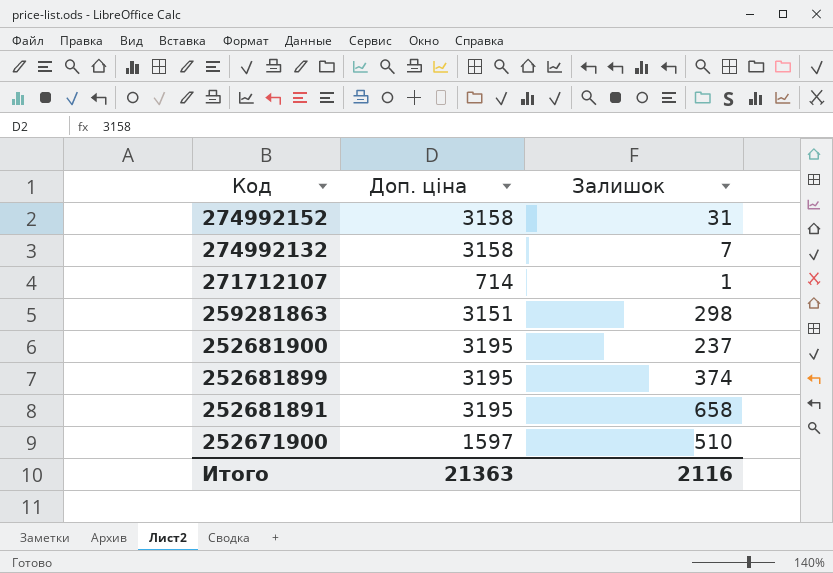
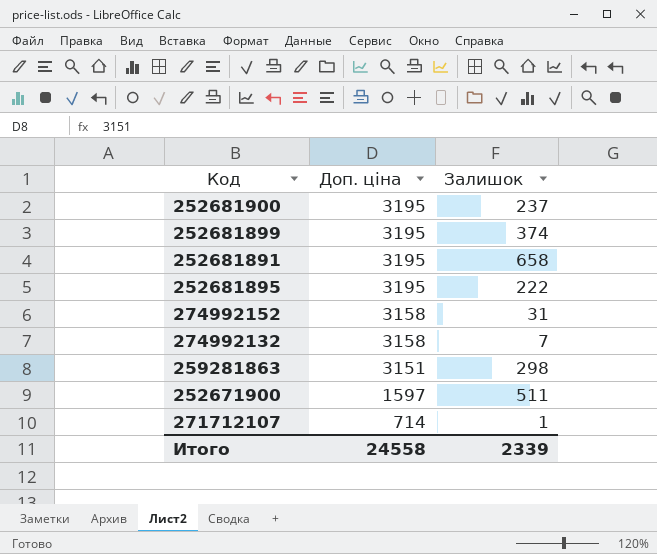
row order: Код descending -> Доп. ціна descending
row 252681895: none -> 3195 | 222
252671900 | Залишок: 510 -> 511
Итого | Доп. ціна: 21363 -> 24558
Итого | Залишок: 2116 -> 2339

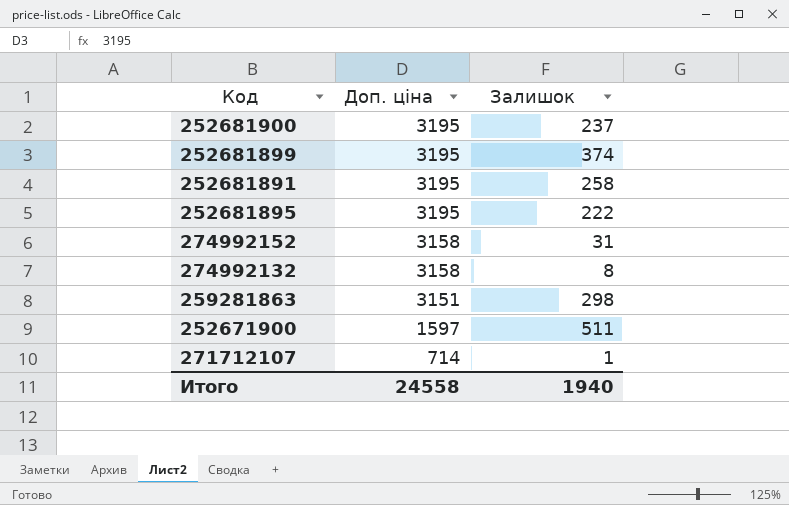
252681891 | Залишок: 658 -> 258
274992132 | Залишок: 7 -> 8
Итого | Залишок: 2339 -> 1940

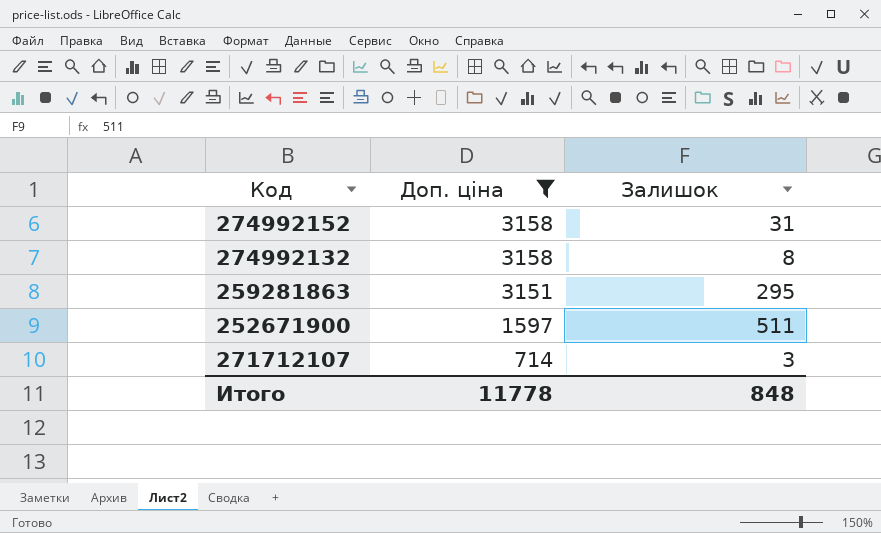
filter: none -> Доп. ціна != 3195
259281863 | Залишок: 298 -> 295
271712107 | Залишок: 1 -> 3
Итого | Доп. ціна: 24558 -> 11778
Итого | Залишок: 1940 -> 848

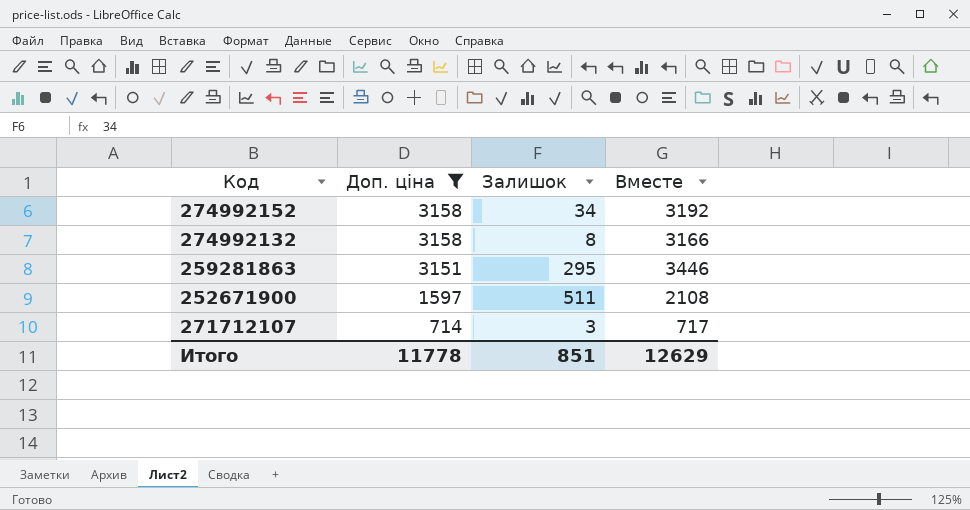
column Вместе | formula: none -> [Доп. ціна] + [Залишок]
274992152 | Залишок: 31 -> 34
Итого | Залишок: 848 -> 851

